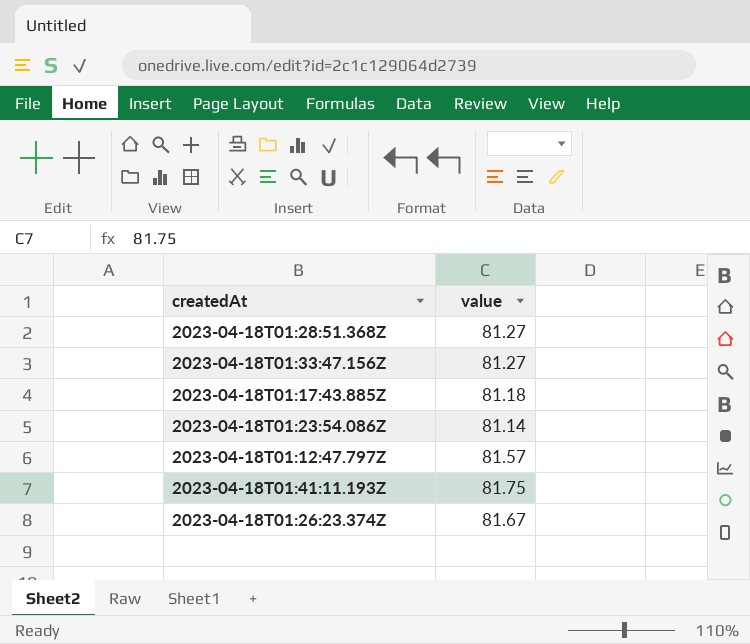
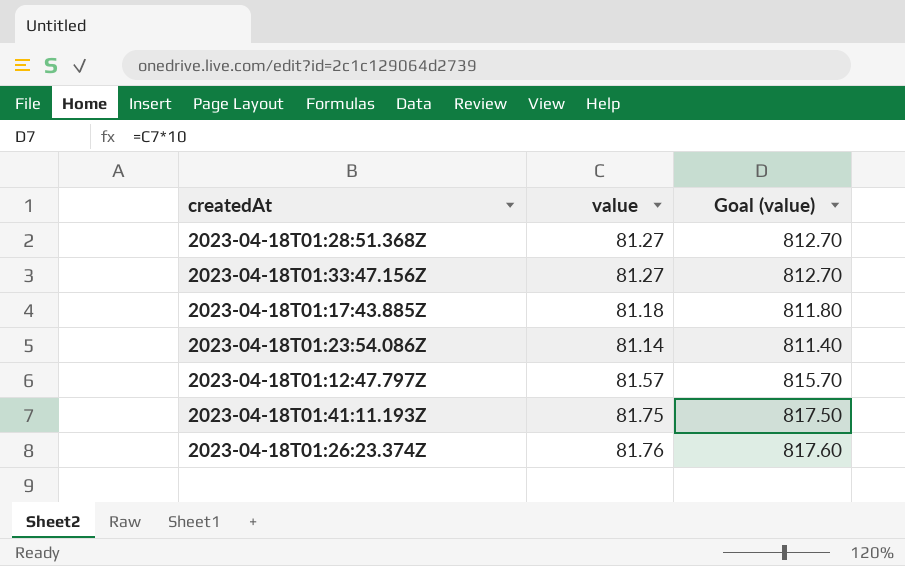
column Goal (value) | formula: none -> [value] * 10
2023-04-18T01:26:23.374Z | value: 81.67 -> 81.76

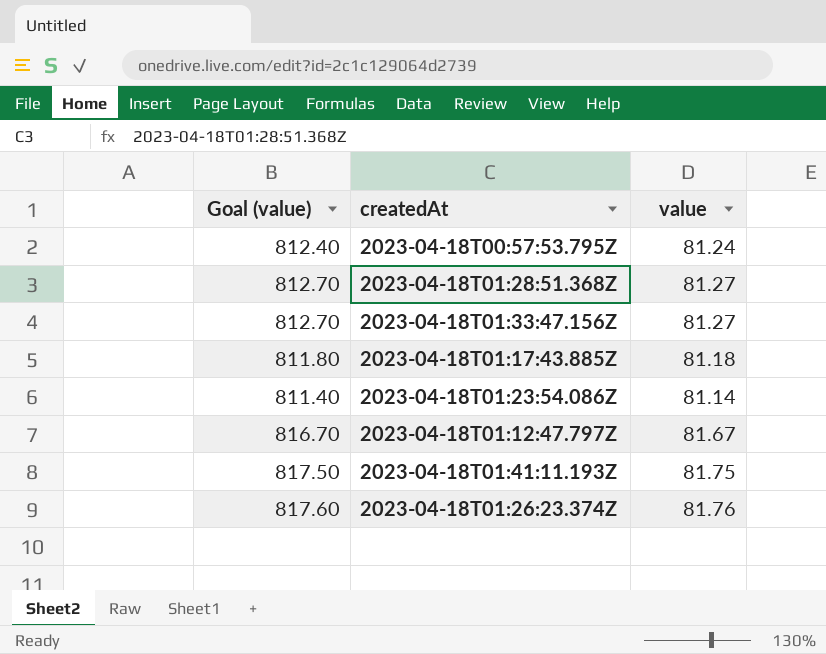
column Goal (value) | position: 3 -> 1
row 2023-04-18T00:57:53.795Z: none -> 812.40 | 81.24
2023-04-18T01:12:47.797Z | Goal (value): 815.70 -> 816.70
2023-04-18T01:12:47.797Z | value: 81.57 -> 81.67

